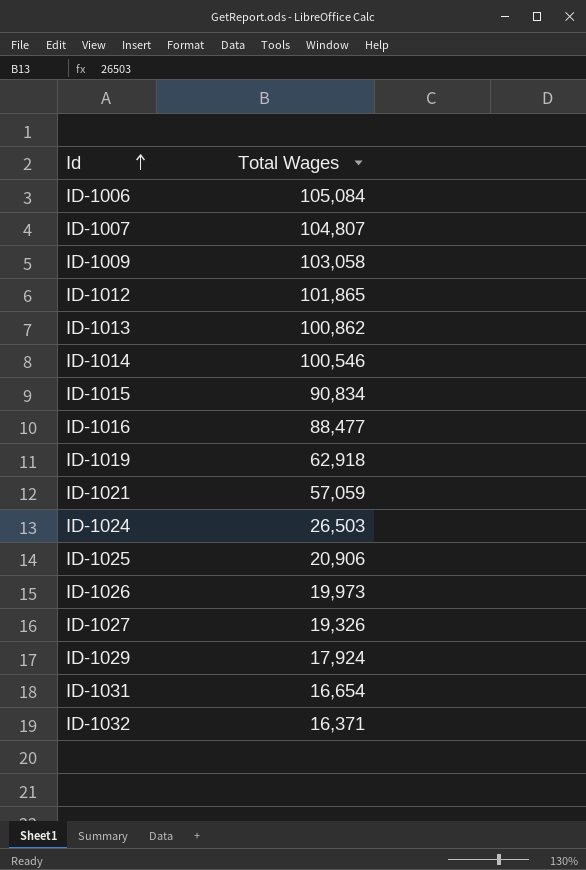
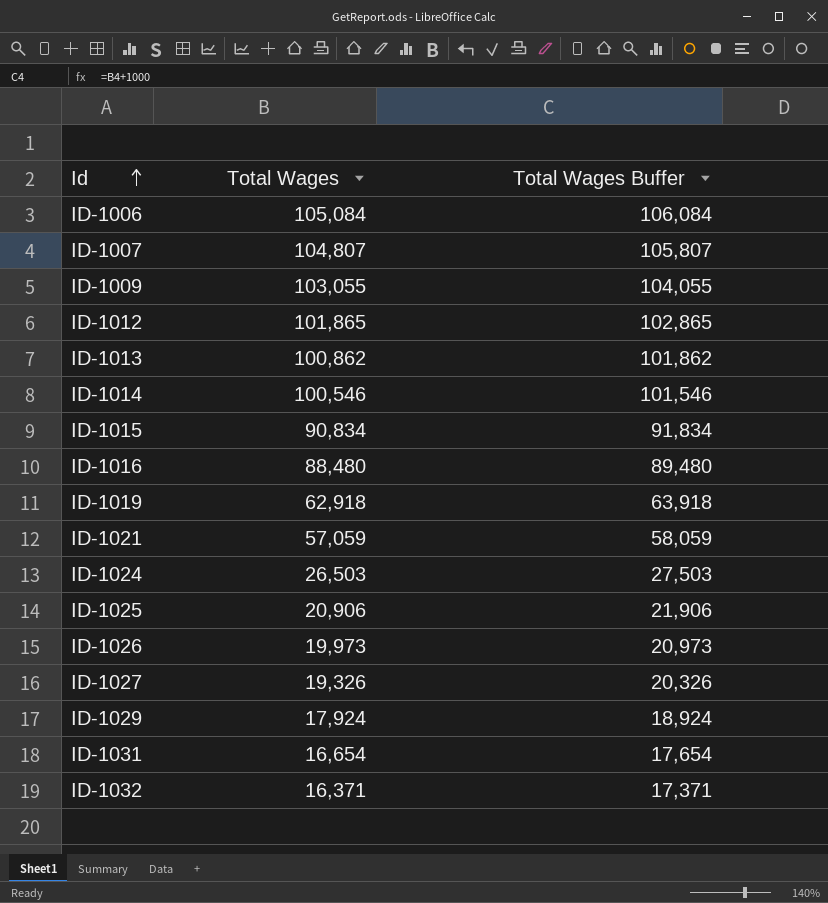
column Total Wages Buffer | formula: none -> [Total Wages] + 1000
ID-1009 | Total Wages: 103,058 -> 103,055
ID-1016 | Total Wages: 88,477 -> 88,480

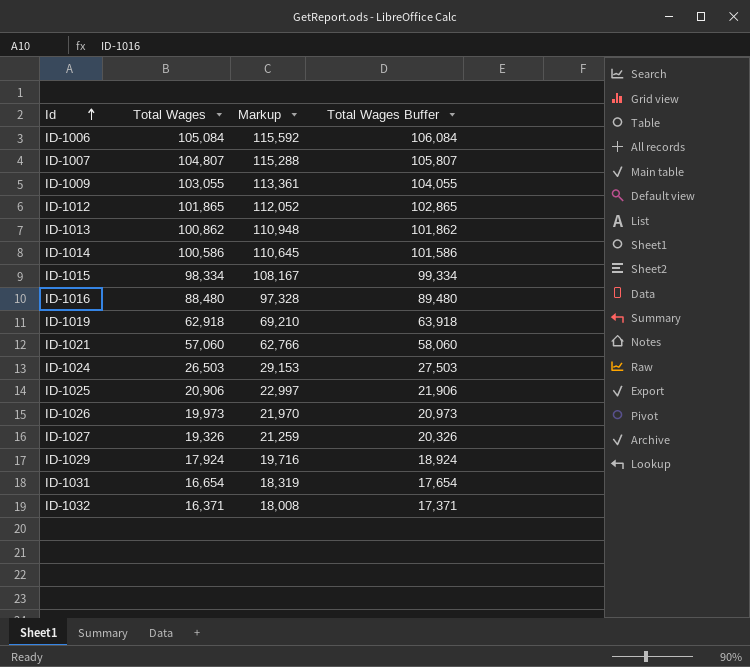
column Markup | formula: none -> [Total Wages] * 1.1
ID-1014 | Total Wages: 100,546 -> 100,586
ID-1014 | Total Wages Buffer: 101,546 -> 101,586
ID-1015 | Total Wages: 90,834 -> 98,334
ID-1015 | Total Wages Buffer: 91,834 -> 99,334
ID-1021 | Total Wages: 57,059 -> 57,060
ID-1021 | Total Wages Buffer: 58,059 -> 58,060

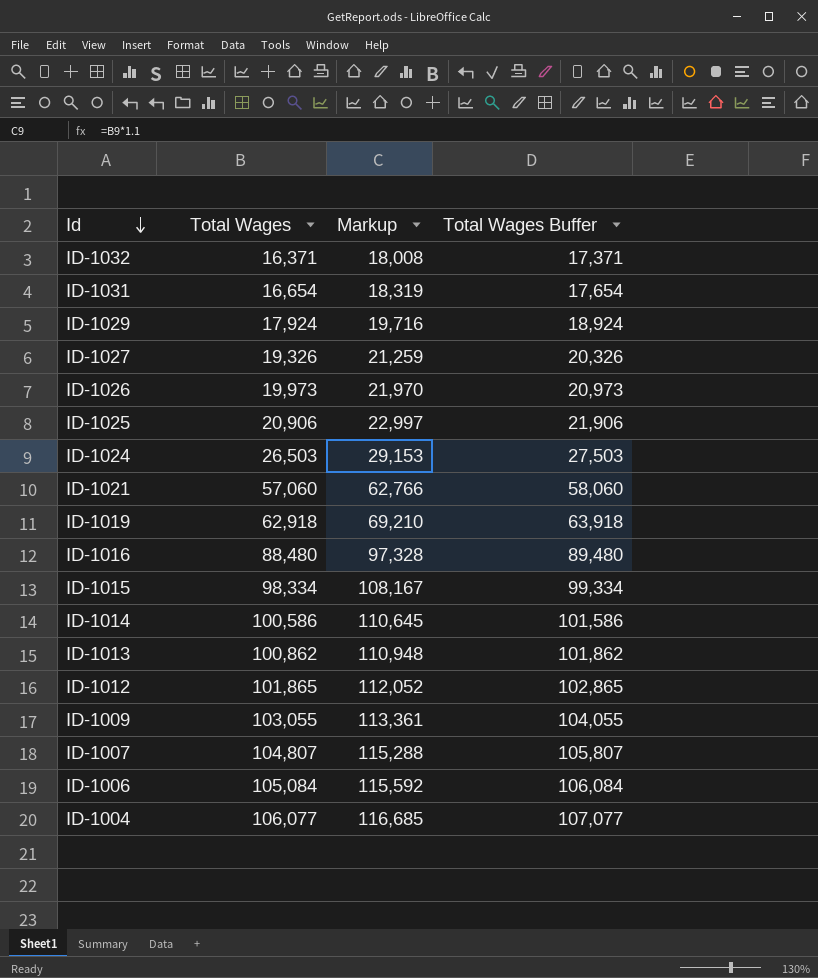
row order: Id ascending -> Id descending
row ID-1004: none -> 106,077 | 116,685 | 107,077

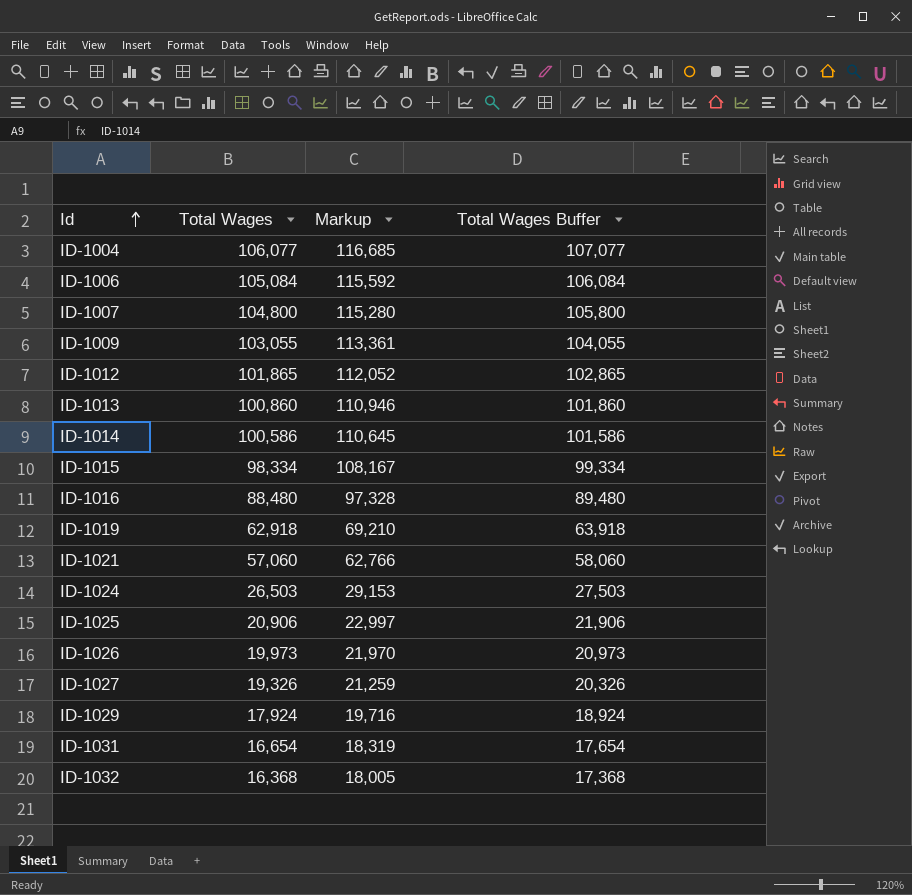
row order: Id descending -> Id ascending
ID-1007 | Total Wages: 104,807 -> 104,800
ID-1007 | Markup: 115,288 -> 115,280
ID-1007 | Total Wages Buffer: 105,807 -> 105,800
ID-1013 | Total Wages: 100,862 -> 100,860
ID-1013 | Markup: 110,948 -> 110,946
ID-1013 | Total Wages Buffer: 101,862 -> 101,860
ID-1032 | Total Wages: 16,371 -> 16,368
ID-1032 | Markup: 18,008 -> 18,005
ID-1032 | Total Wages Buffer: 17,371 -> 17,368

